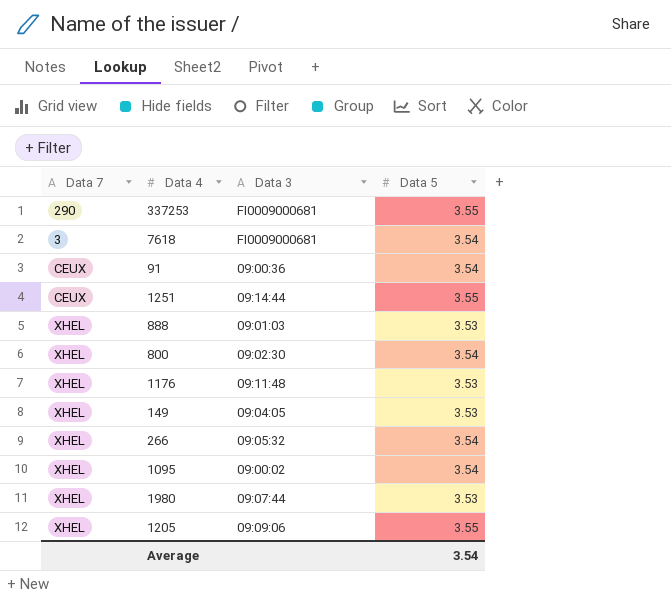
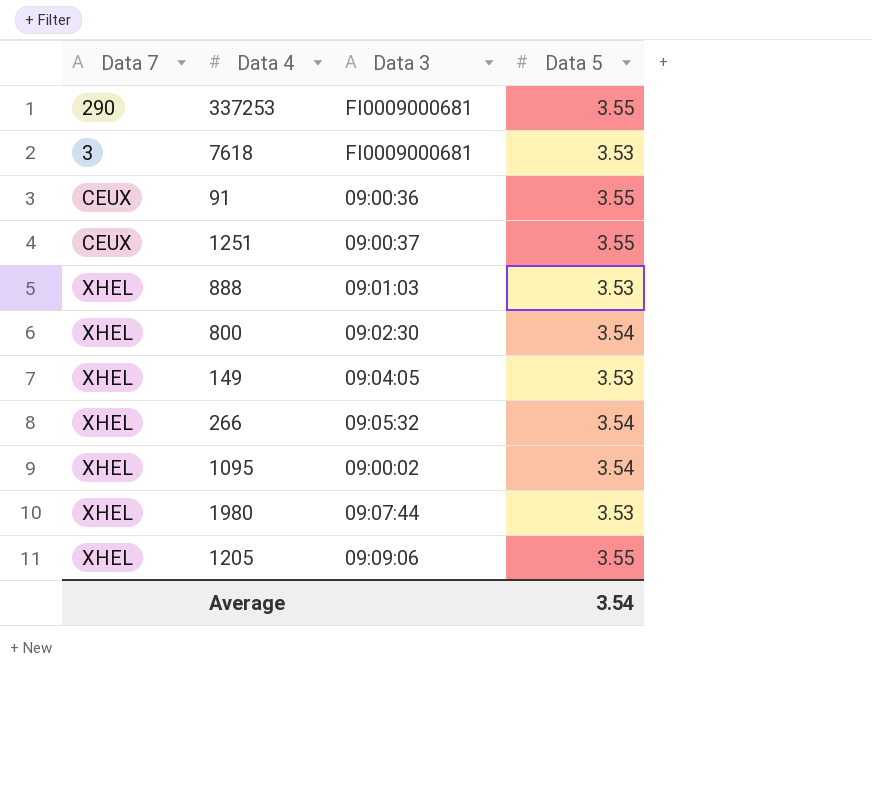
row 1176: XHEL | 09:11:48 | 3.53 -> none
7618 | Data 5: 3.54 -> 3.53
91 | Data 5: 3.54 -> 3.55
1251 | Data 3: 09:14:44 -> 09:00:37

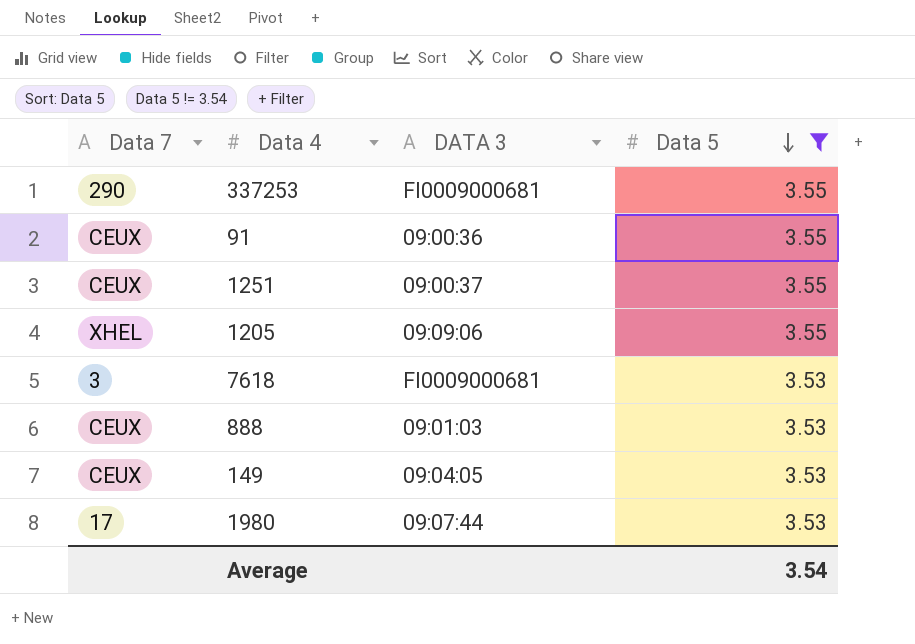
filter: none -> Data 5 != 3.54
row order: none -> Data 5 descending
column name: Data 3 -> DATA 3
888 | Data 7: XHEL -> CEUX
149 | Data 7: XHEL -> CEUX
1980 | Data 7: XHEL -> 17

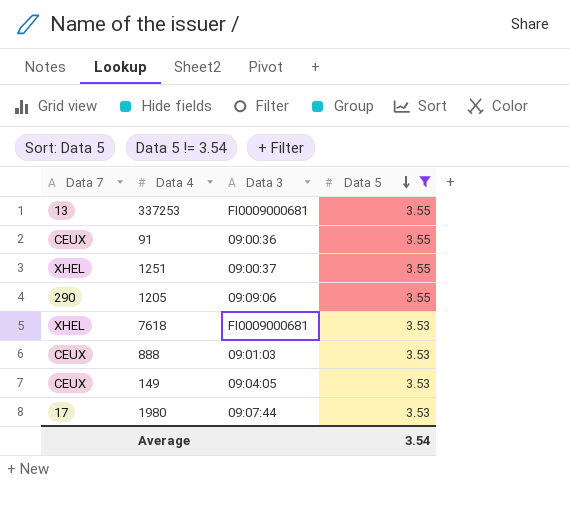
column name: DATA 3 -> Data 3
337253 | Data 7: 290 -> 13
1251 | Data 7: CEUX -> XHEL
1205 | Data 7: XHEL -> 290
7618 | Data 7: 3 -> XHEL

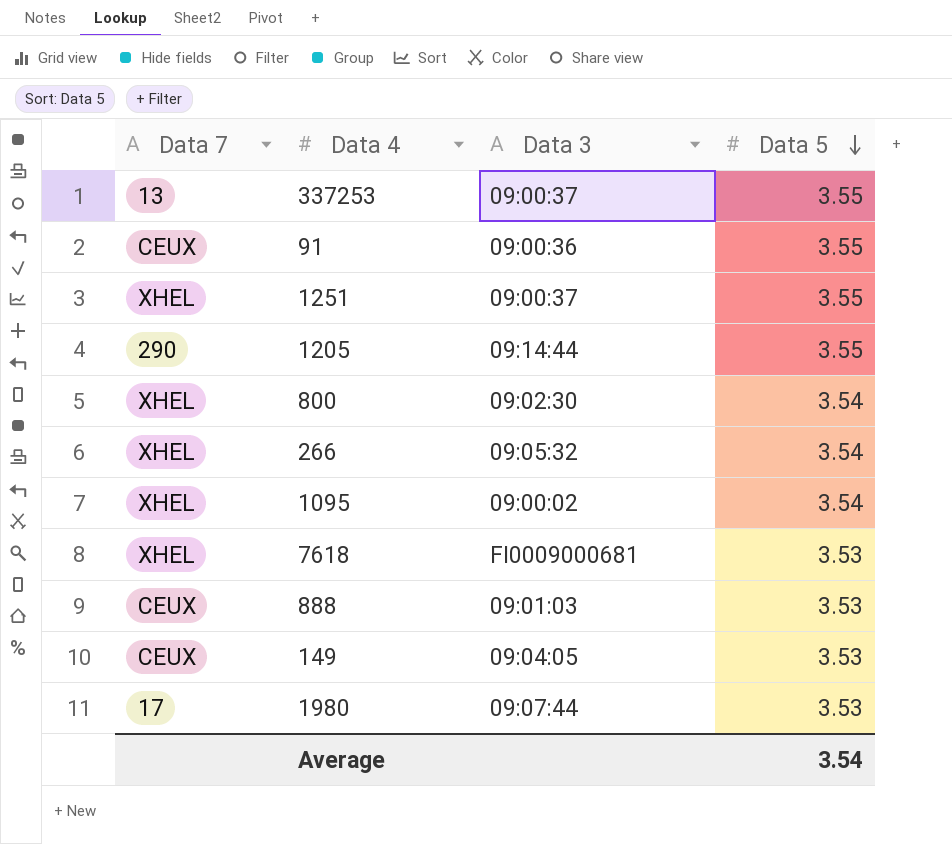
filter: Data 5 != 3.54 -> none
337253 | Data 3: FI0009000681 -> 09:00:37
1205 | Data 3: 09:09:06 -> 09:14:44

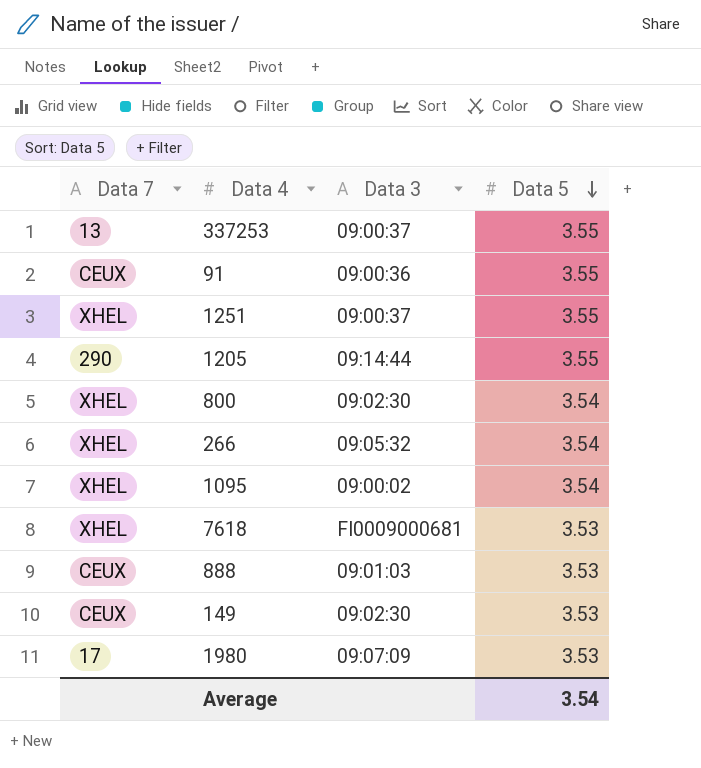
149 | Data 3: 09:04:05 -> 09:02:30
1980 | Data 3: 09:07:44 -> 09:07:09

